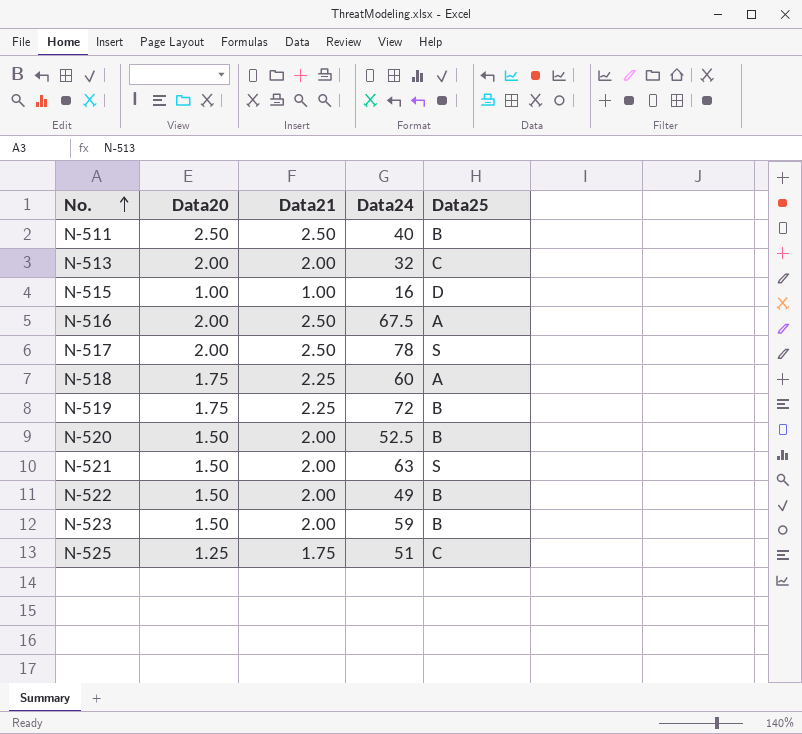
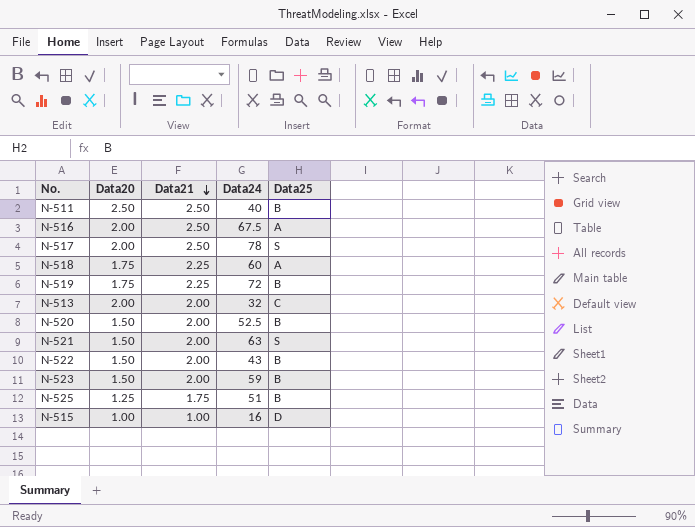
row order: No. ascending -> Data21 descending
N-522 | Data24: 49 -> 43
N-525 | Data25: C -> B

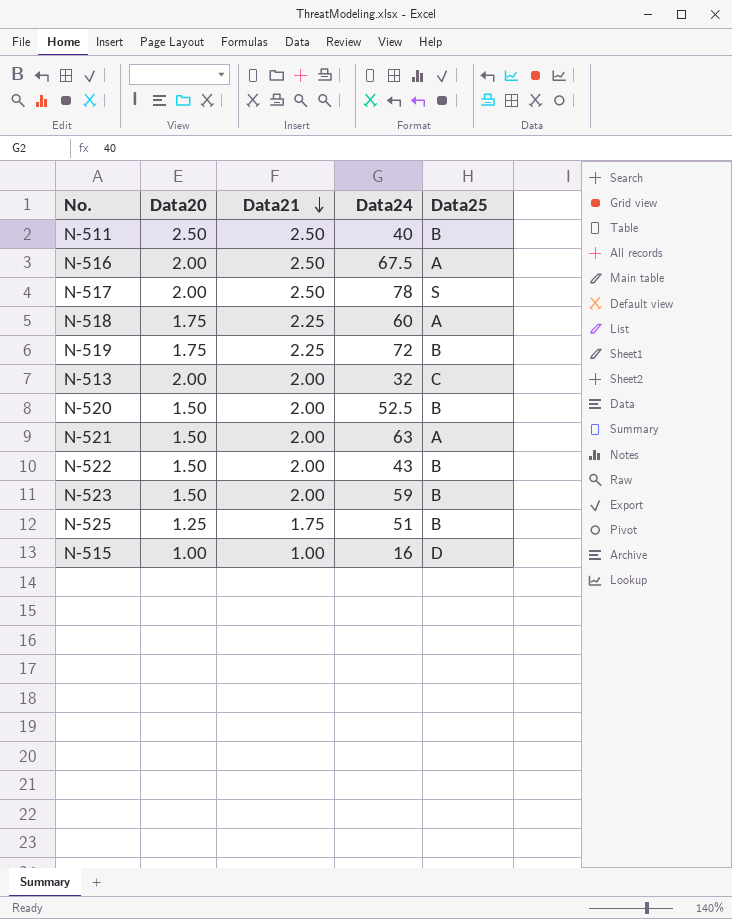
N-521 | Data25: S -> A

